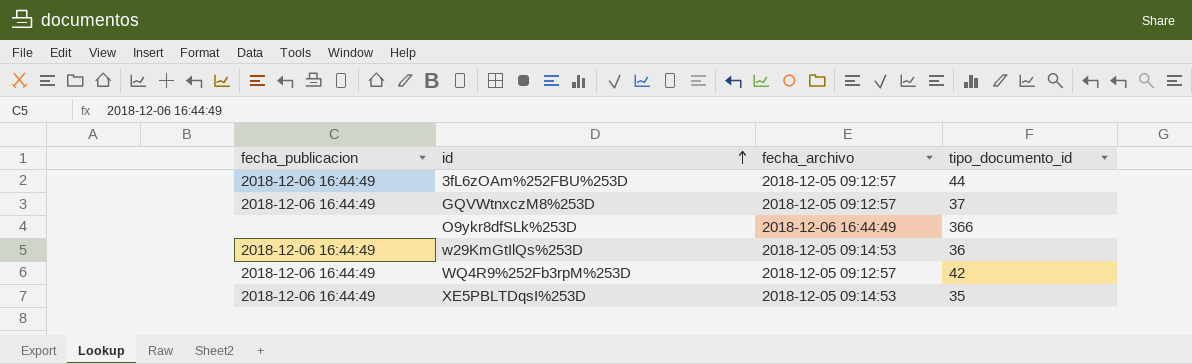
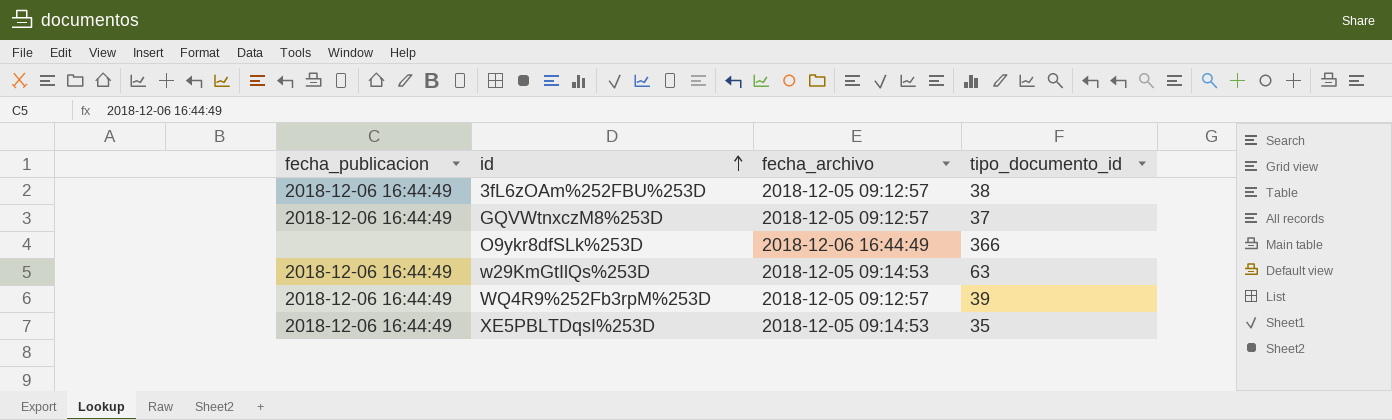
3fL6zOAm%252FBU%253D | tipo_documento_id: 44 -> 38
w29KmGtIlQs%253D | tipo_documento_id: 36 -> 63
WQ4R9%252Fb3rpM%253D | tipo_documento_id: 42 -> 39

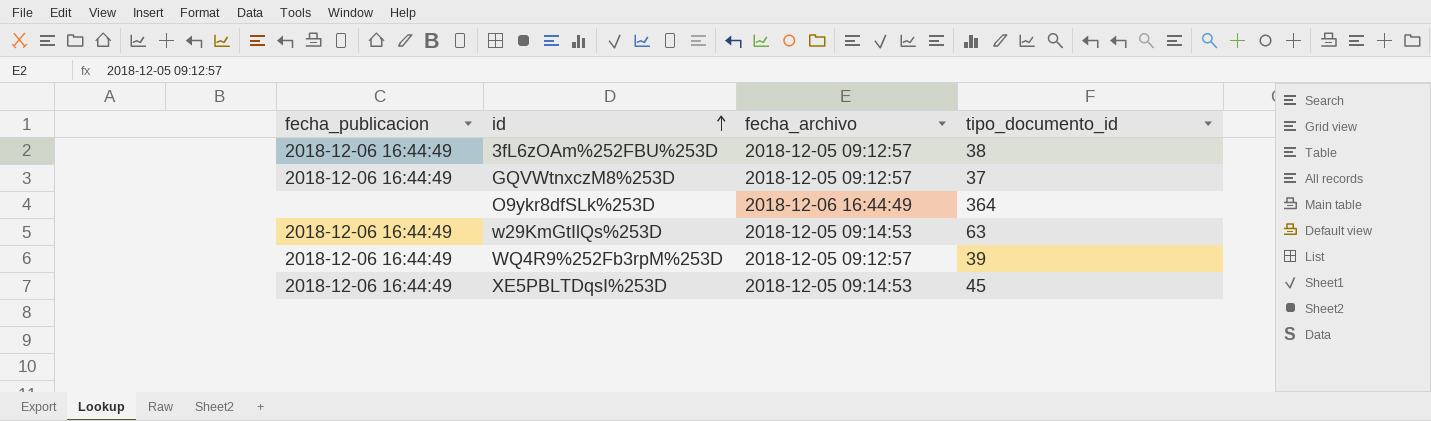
O9ykr8dfSLk%253D | tipo_documento_id: 366 -> 364
XE5PBLTDqsI%253D | tipo_documento_id: 35 -> 45

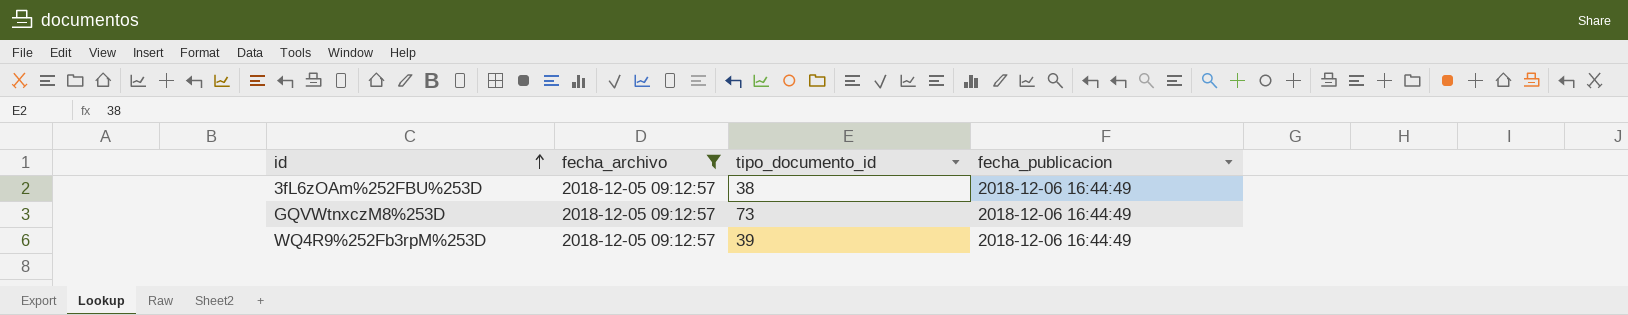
filter: none -> fecha_archivo = 2018-12-05 09:12:57
column fecha_publicacion | position: 1 -> 4
GQVWtnxczM8%253D | tipo_documento_id: 37 -> 73

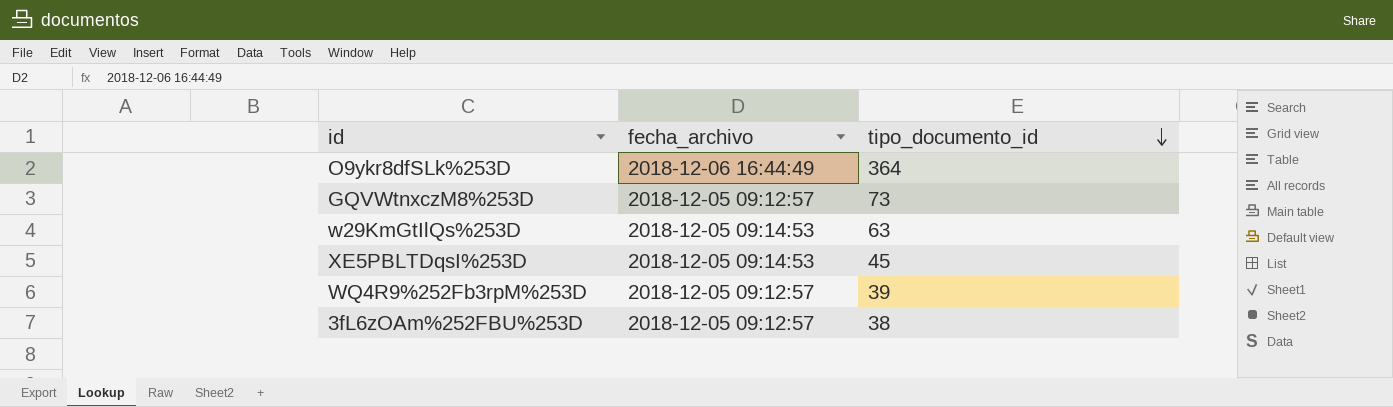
filter: fecha_archivo = 2018-12-05 09:12:57 -> none
row order: id ascending -> tipo_documento_id descending
column fecha_publicacion | position: 4 -> none

